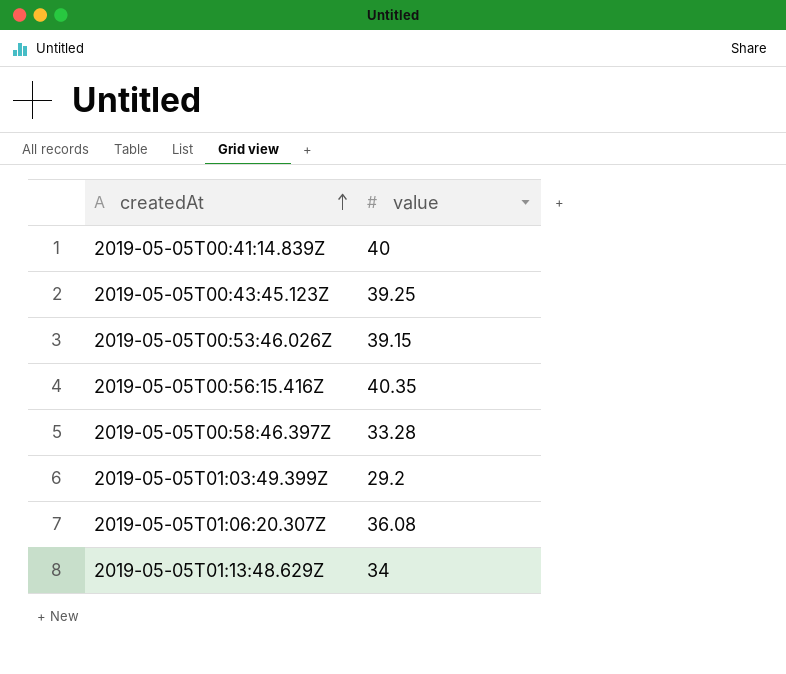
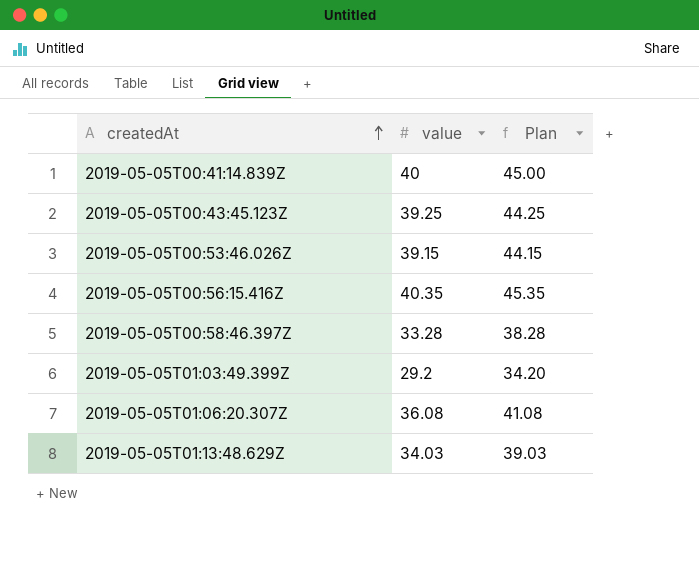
column Plan | formula: none -> [value] + 5
2019-05-05T01:13:48.629Z | value: 34 -> 34.03

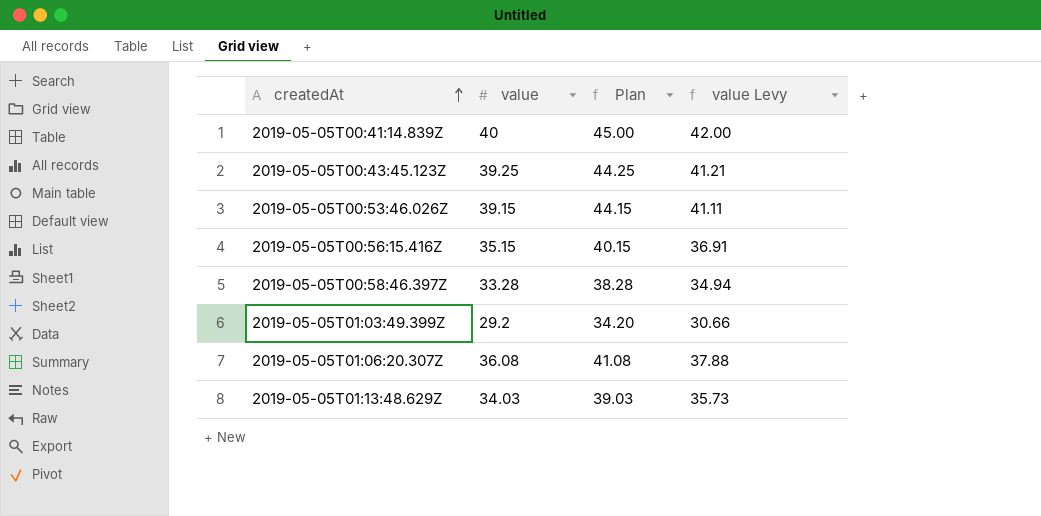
column value Levy | formula: none -> [value] * 1.05
2019-05-05T00:56:15.416Z | value: 40.35 -> 35.15
2019-05-05T00:56:15.416Z | Plan: 45.35 -> 40.15

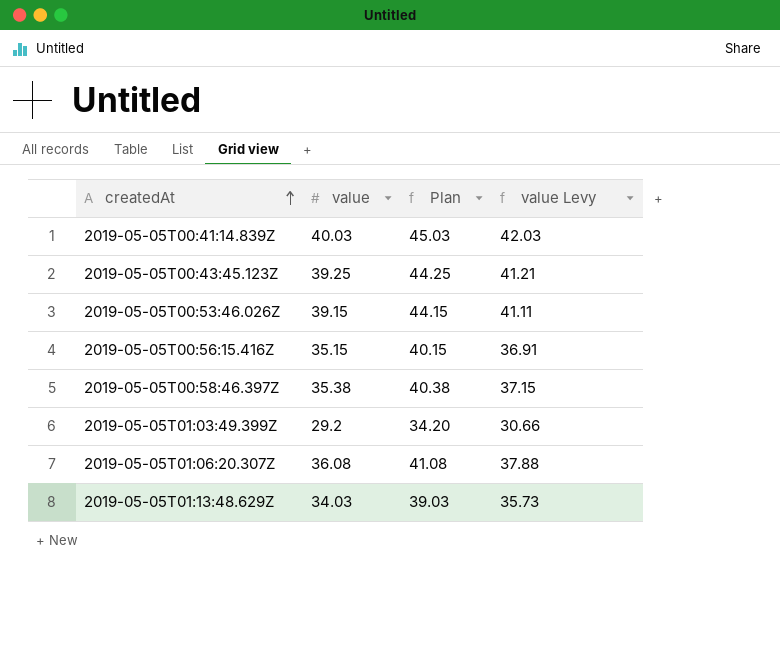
2019-05-05T00:41:14.839Z | value: 40 -> 40.03
2019-05-05T00:41:14.839Z | Plan: 45.00 -> 45.03
2019-05-05T00:41:14.839Z | value Levy: 42.00 -> 42.03
2019-05-05T00:58:46.397Z | value: 33.28 -> 35.38
2019-05-05T00:58:46.397Z | Plan: 38.28 -> 40.38
2019-05-05T00:58:46.397Z | value Levy: 34.94 -> 37.15

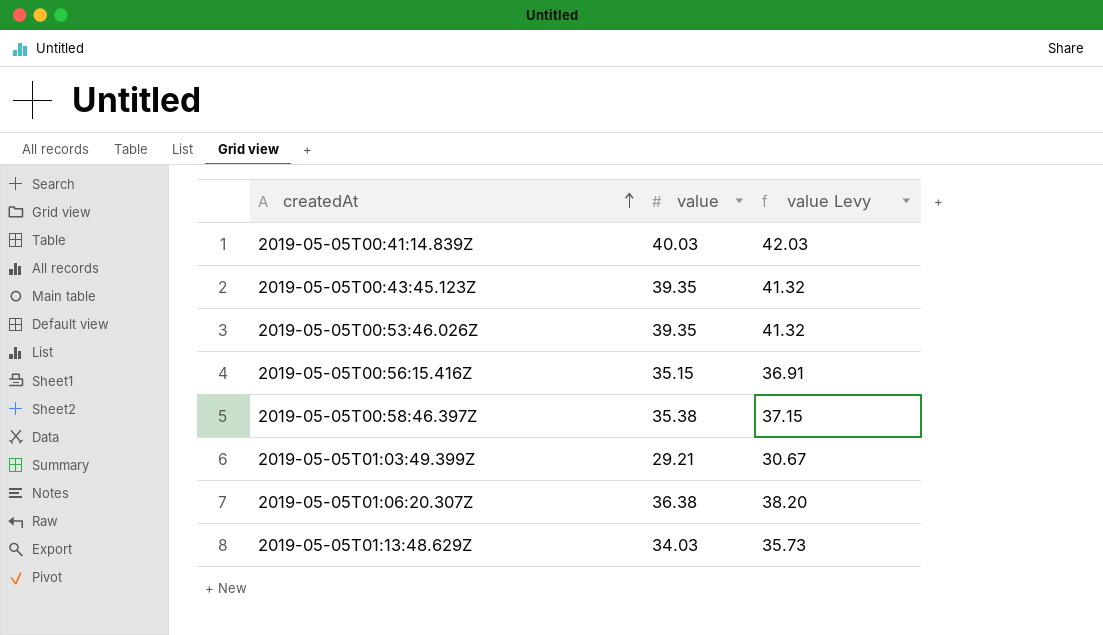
column Plan | formula: [value] + 5 -> none
2019-05-05T00:43:45.123Z | value: 39.25 -> 39.35
2019-05-05T00:43:45.123Z | value Levy: 41.21 -> 41.32
2019-05-05T00:53:46.026Z | value: 39.15 -> 39.35
2019-05-05T00:53:46.026Z | value Levy: 41.11 -> 41.32
2019-05-05T01:03:49.399Z | value: 29.2 -> 29.21
2019-05-05T01:03:49.399Z | value Levy: 30.66 -> 30.67
2019-05-05T01:06:20.307Z | value: 36.08 -> 36.38
2019-05-05T01:06:20.307Z | value Levy: 37.88 -> 38.20

